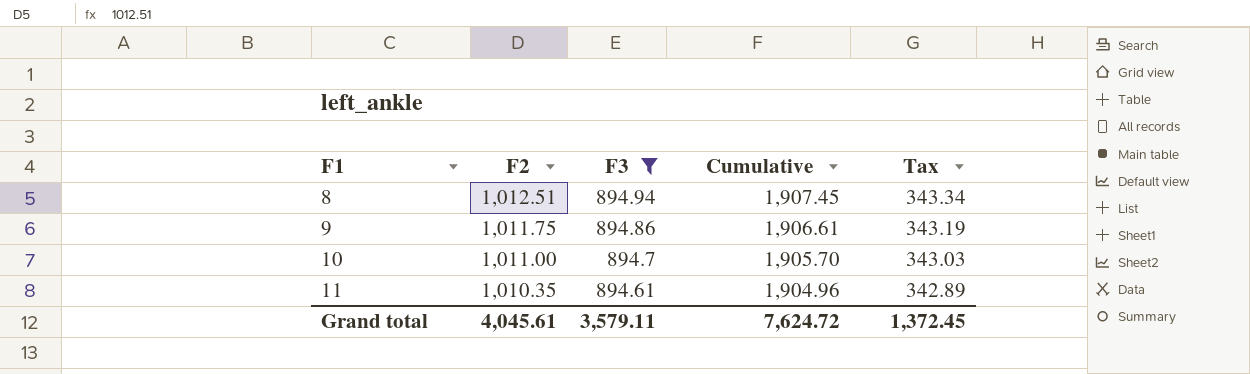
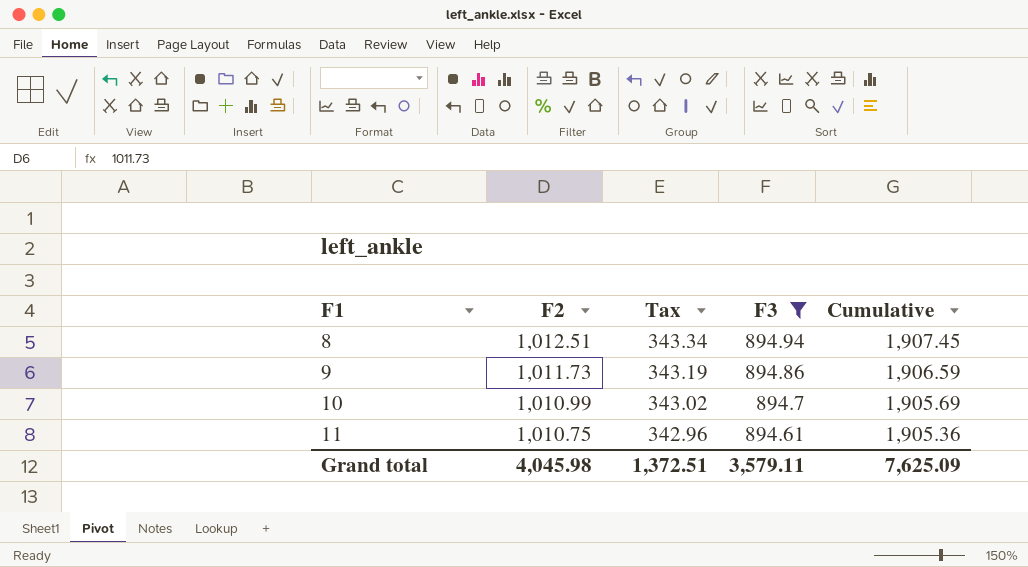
column Tax | position: 5 -> 3
9 | F2: 1,011.75 -> 1,011.73
9 | Cumulative: 1,906.61 -> 1,906.59
10 | F2: 1,011.00 -> 1,010.99
10 | Tax: 343.03 -> 343.02
10 | Cumulative: 1,905.70 -> 1,905.69
11 | F2: 1,010.35 -> 1,010.75
11 | Tax: 342.89 -> 342.96
11 | Cumulative: 1,904.96 -> 1,905.36
Grand total | F2: 4,045.61 -> 4,045.98
Grand total | Tax: 1,372.45 -> 1,372.51
Grand total | Cumulative: 7,624.72 -> 7,625.09

